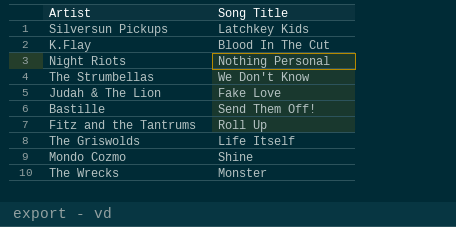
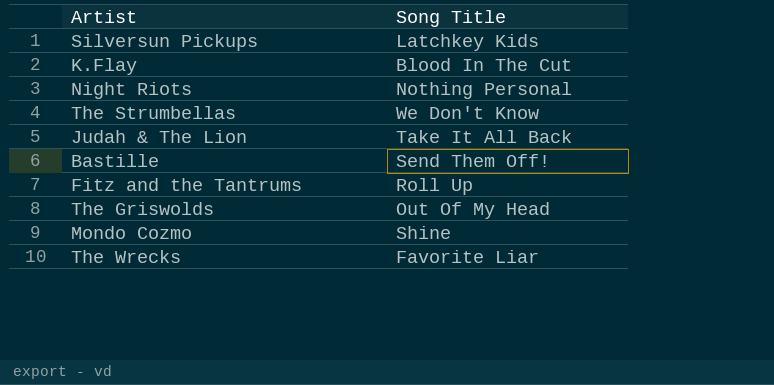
Judah & The Lion | Song Title: Fake Love -> Take It All Back
The Griswolds | Song Title: Life Itself -> Out Of My Head
The Wrecks | Song Title: Monster -> Favorite Liar

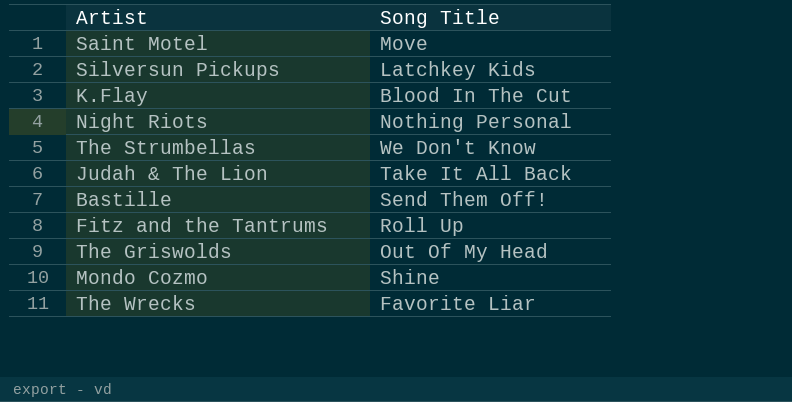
row Saint Motel: none -> Move

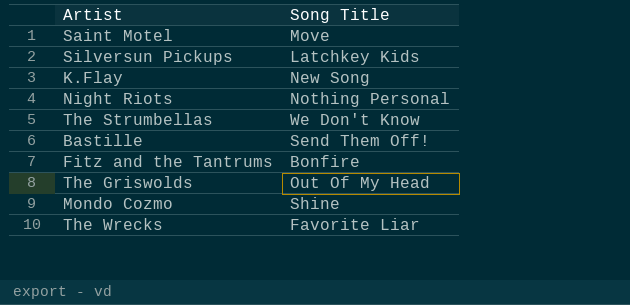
row Judah & The Lion: Take It All Back -> none
K.Flay | Song Title: Blood In The Cut -> New Song
Fitz and the Tantrums | Song Title: Roll Up -> Bonfire

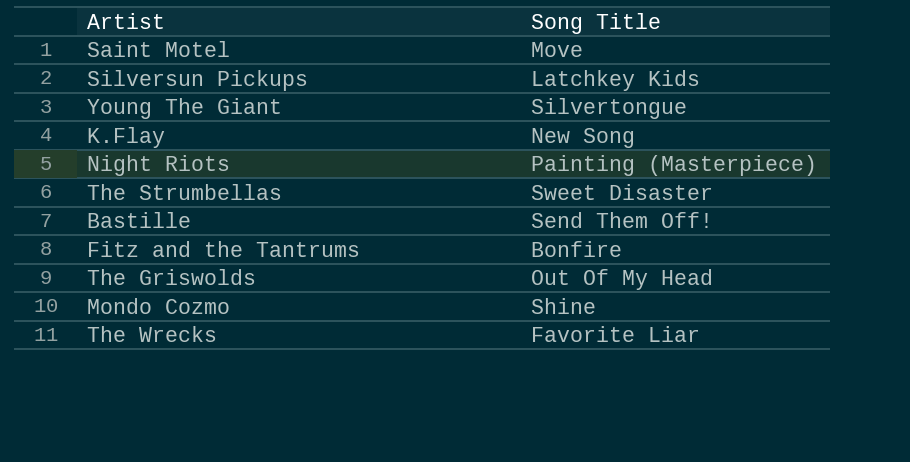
row Young The Giant: none -> Silvertongue
Night Riots | Song Title: Nothing Personal -> Painting (Masterpiece)
The Strumbellas | Song Title: We Don't Know -> Sweet Disaster

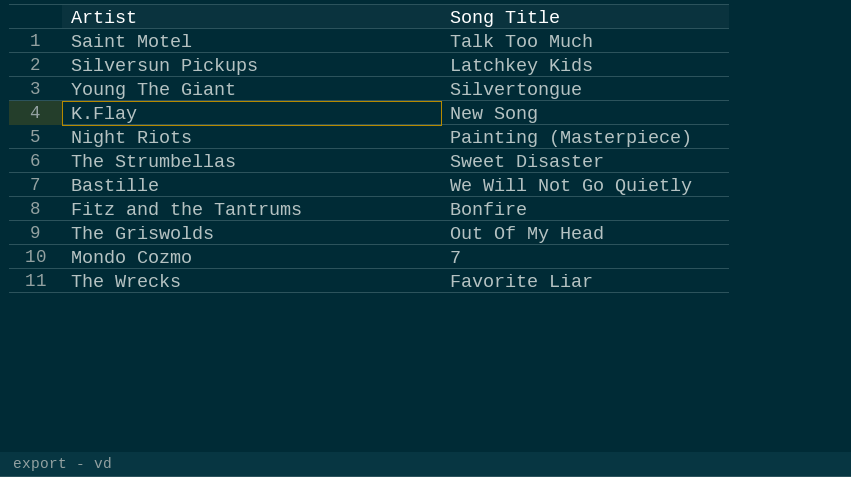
Saint Motel | Song Title: Move -> Talk Too Much
Bastille | Song Title: Send Them Off! -> We Will Not Go Quietly
Mondo Cozmo | Song Title: Shine -> 7

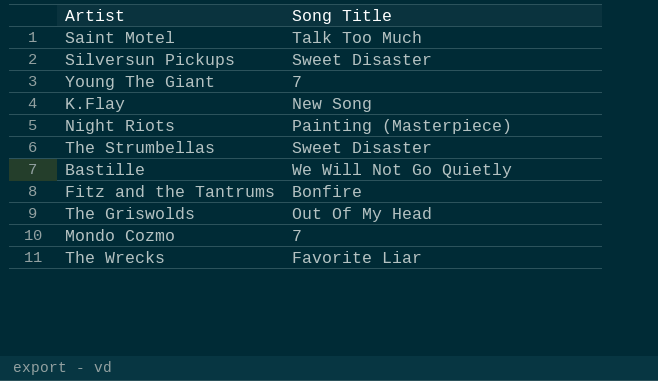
Silversun Pickups | Song Title: Latchkey Kids -> Sweet Disaster
Young The Giant | Song Title: Silvertongue -> 7

